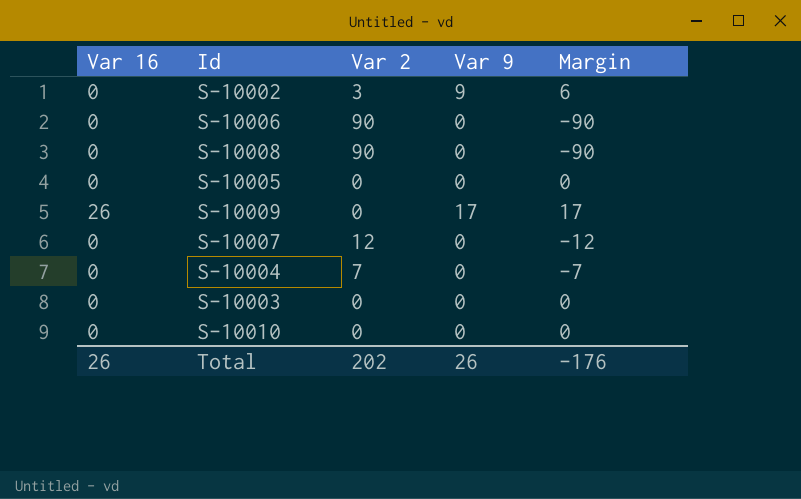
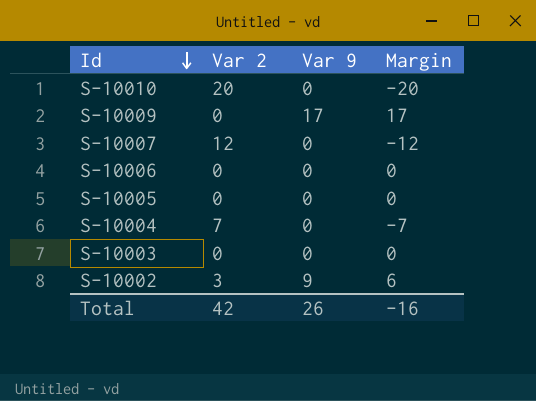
row order: none -> Id descending
column Var 16 | position: 1 -> none
row S-10008: 0 | 90 | 0 | -90 -> none
S-10010 | Var 2: 0 -> 20
S-10010 | Margin: 0 -> -20
S-10006 | Var 2: 90 -> 0
S-10006 | Margin: -90 -> 0
Total | Var 2: 202 -> 42
Total | Margin: -176 -> -16

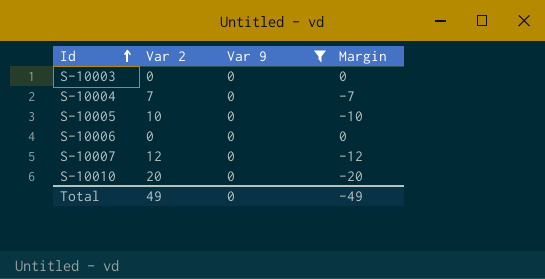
filter: none -> Var 9 = 0
row order: Id descending -> Id ascending
S-10005 | Var 2: 0 -> 10
S-10005 | Margin: 0 -> -10
Total | Var 2: 42 -> 49
Total | Var 9: 26 -> 0
Total | Margin: -16 -> -49

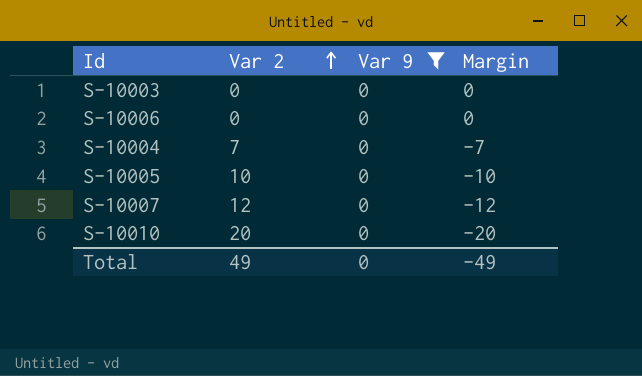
row order: Id ascending -> Var 2 ascending

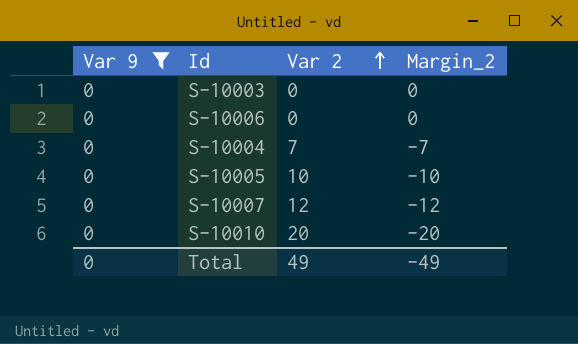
column Var 9 | position: 3 -> 1
column name: Margin -> Margin_2

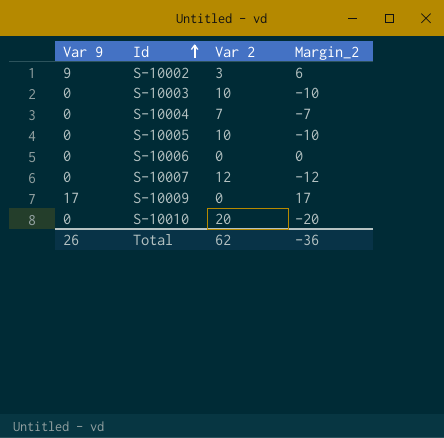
filter: Var 9 = 0 -> none
row order: Var 2 ascending -> Id ascending
S-10003 | Var 2: 0 -> 10
S-10003 | Margin_2: 0 -> -10
Total | Var 9: 0 -> 26
Total | Var 2: 49 -> 62
Total | Margin_2: -49 -> -36

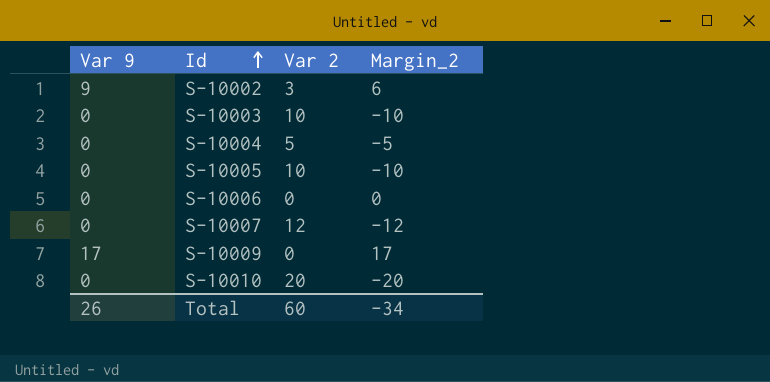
S-10004 | Var 2: 7 -> 5
S-10004 | Margin_2: -7 -> -5
Total | Var 2: 62 -> 60
Total | Margin_2: -36 -> -34

